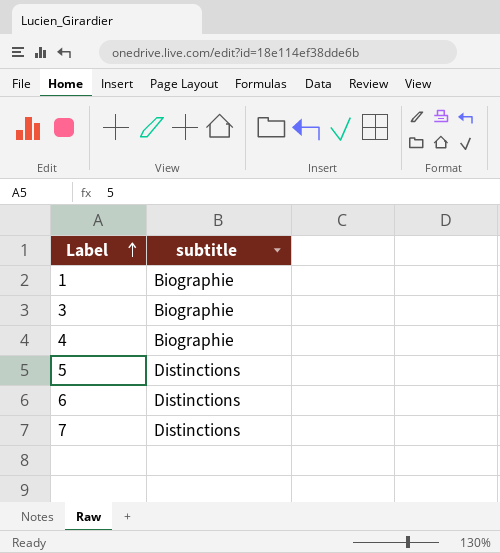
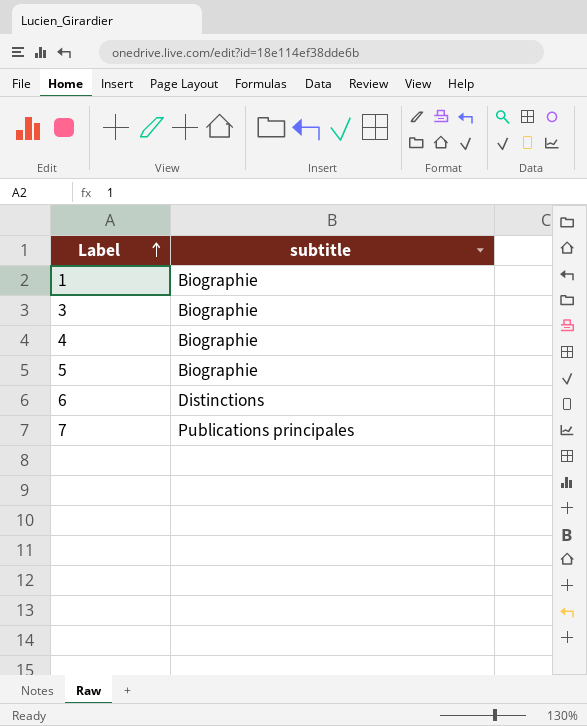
5 | subtitle: Distinctions -> Biographie
7 | subtitle: Distinctions -> Publications principales

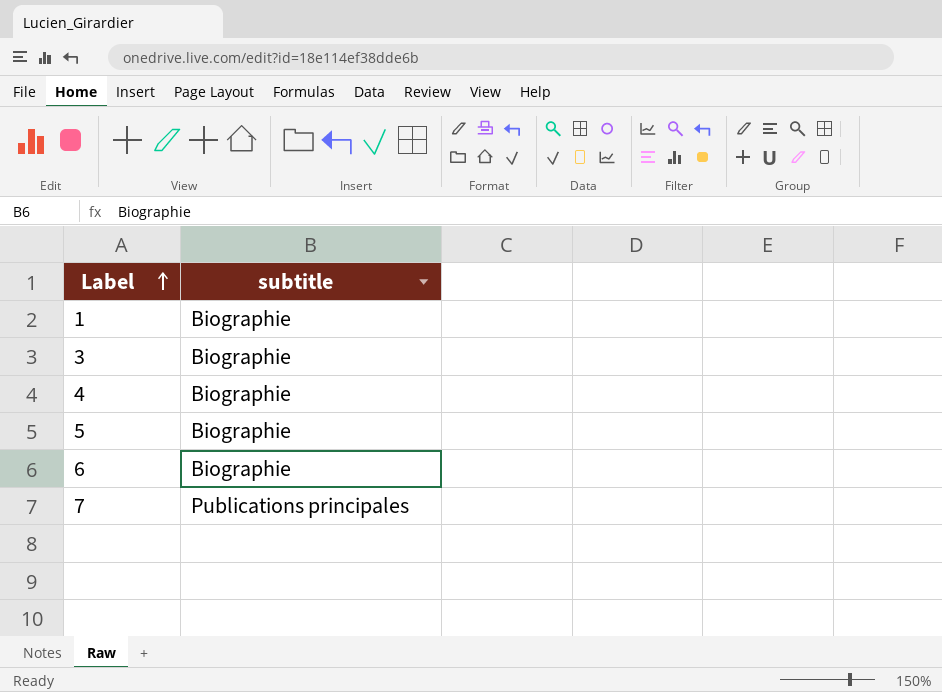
6 | subtitle: Distinctions -> Biographie

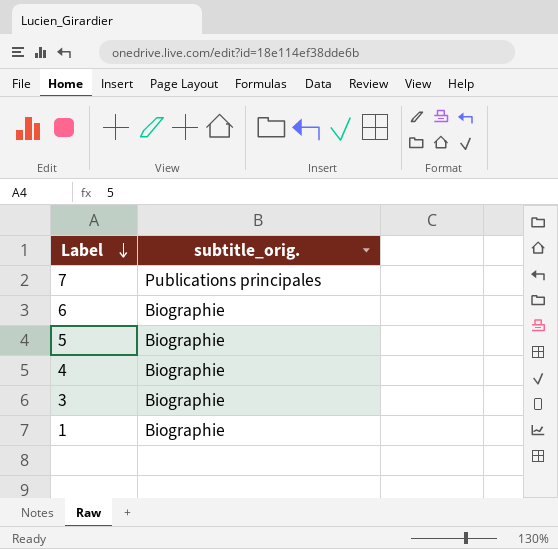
row order: Label ascending -> Label descending
column name: subtitle -> subtitle_orig.

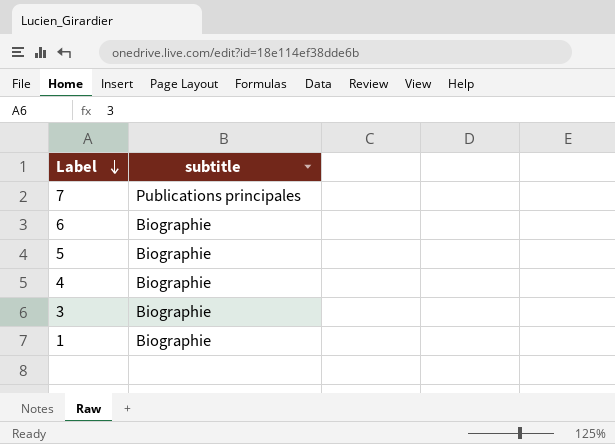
column name: subtitle_orig. -> subtitle

